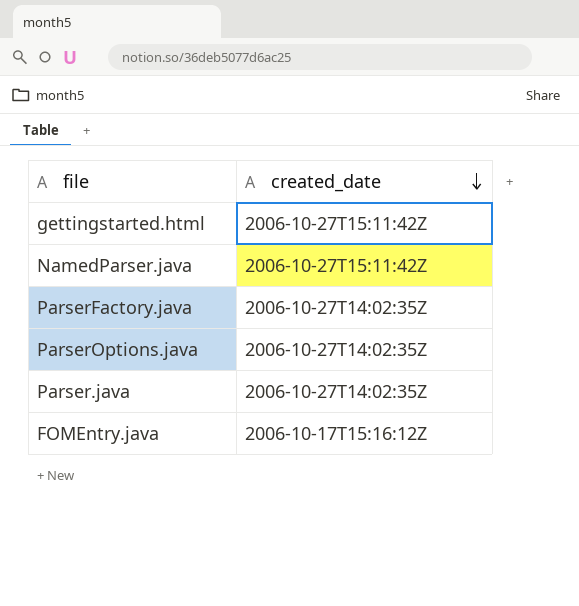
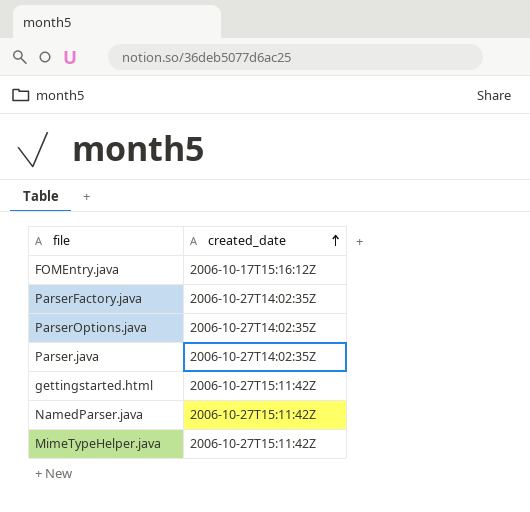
row order: created_date descending -> created_date ascending
row MimeTypeHelper.java: none -> 2006-10-27T15:11:42Z

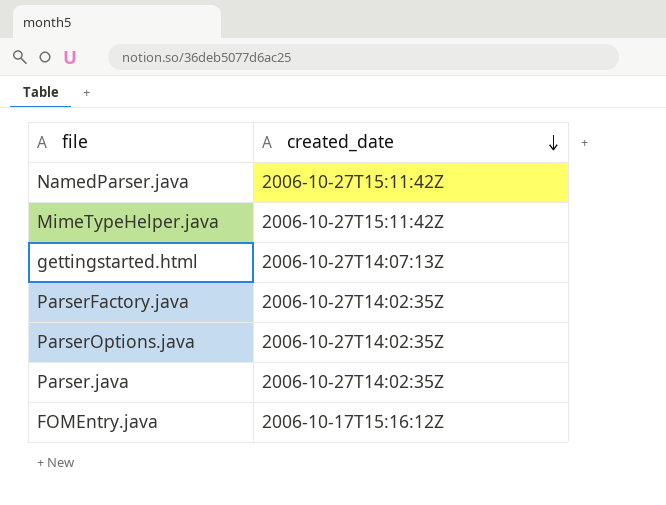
row order: created_date ascending -> created_date descending
gettingstarted.html | created_date: 2006-10-27T15:11:42Z -> 2006-10-27T14:07:13Z

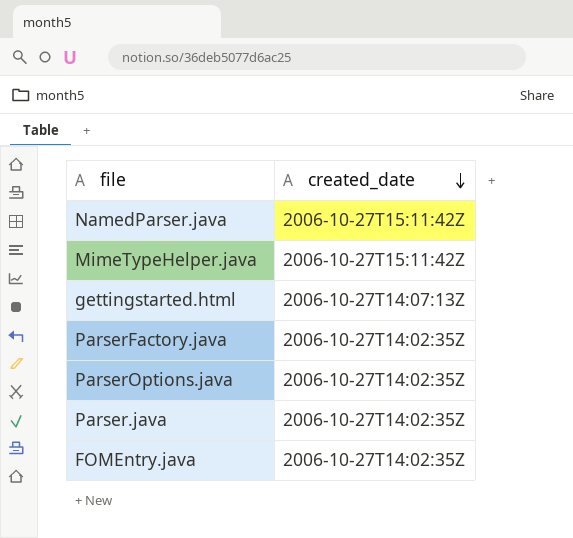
FOMEntry.java | created_date: 2006-10-17T15:16:12Z -> 2006-10-27T14:02:35Z

